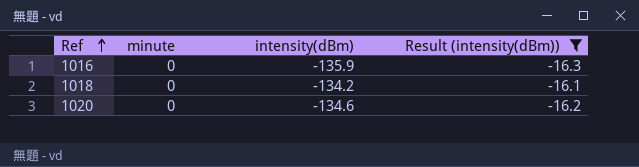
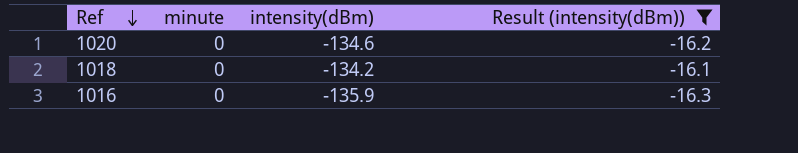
row order: Ref ascending -> Ref descending

